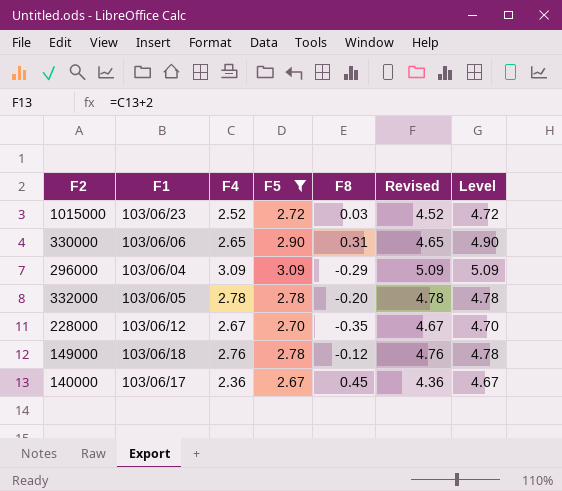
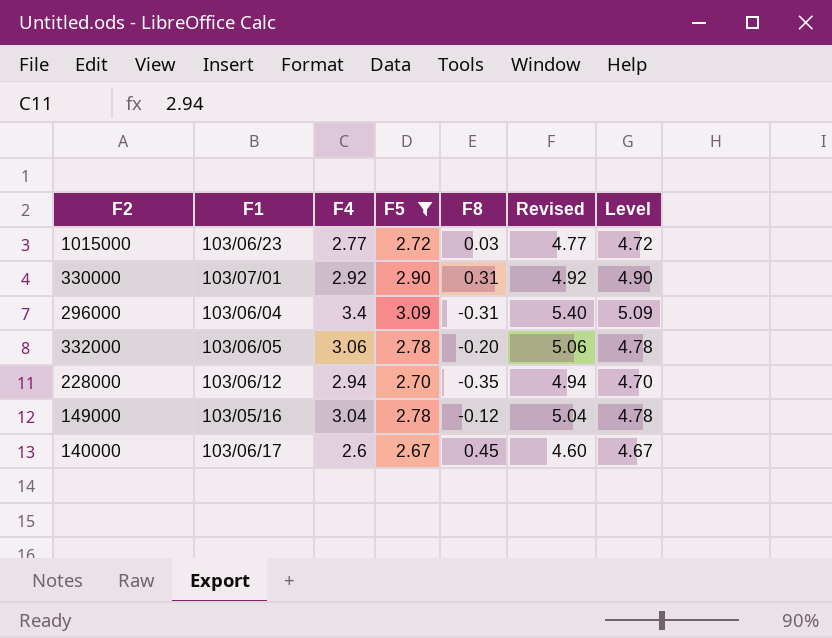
1015000 | F4: 2.52 -> 2.77
1015000 | Revised: 4.52 -> 4.77
330000 | F1: 103/06/06 -> 103/07/01
330000 | F4: 2.65 -> 2.92
330000 | Revised: 4.65 -> 4.92
296000 | F4: 3.09 -> 3.4
296000 | F8: -0.29 -> -0.31
296000 | Revised: 5.09 -> 5.40
332000 | F4: 2.78 -> 3.06
332000 | Revised: 4.78 -> 5.06
228000 | F4: 2.67 -> 2.94
228000 | Revised: 4.67 -> 4.94
149000 | F1: 103/06/18 -> 103/05/16
149000 | F4: 2.76 -> 3.04
149000 | Revised: 4.76 -> 5.04
140000 | F4: 2.36 -> 2.6
140000 | Revised: 4.36 -> 4.60

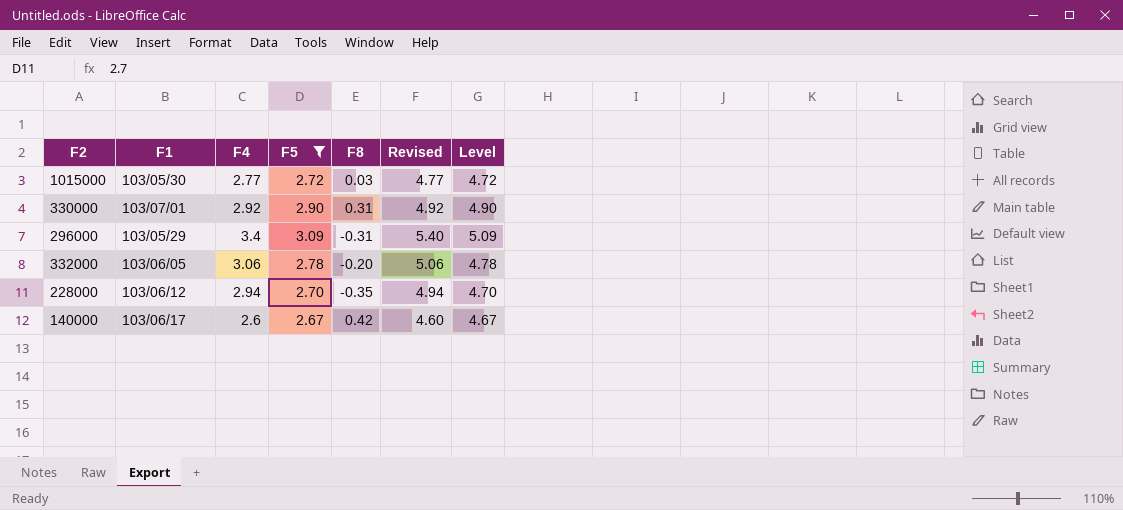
row 149000: 103/05/16 | 3.04 | 2.78 | -0.12 | 5.04 | 4.78 -> none
1015000 | F1: 103/06/23 -> 103/05/30
296000 | F1: 103/06/04 -> 103/05/29
140000 | F8: 0.45 -> 0.42

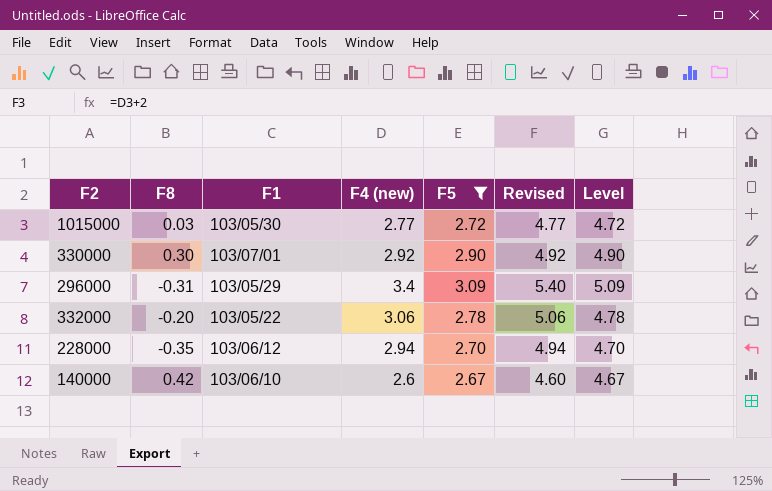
column F8 | position: 5 -> 2
column name: F4 -> F4 (new)
330000 | F8: 0.31 -> 0.30
332000 | F1: 103/06/05 -> 103/05/22
140000 | F1: 103/06/17 -> 103/06/10

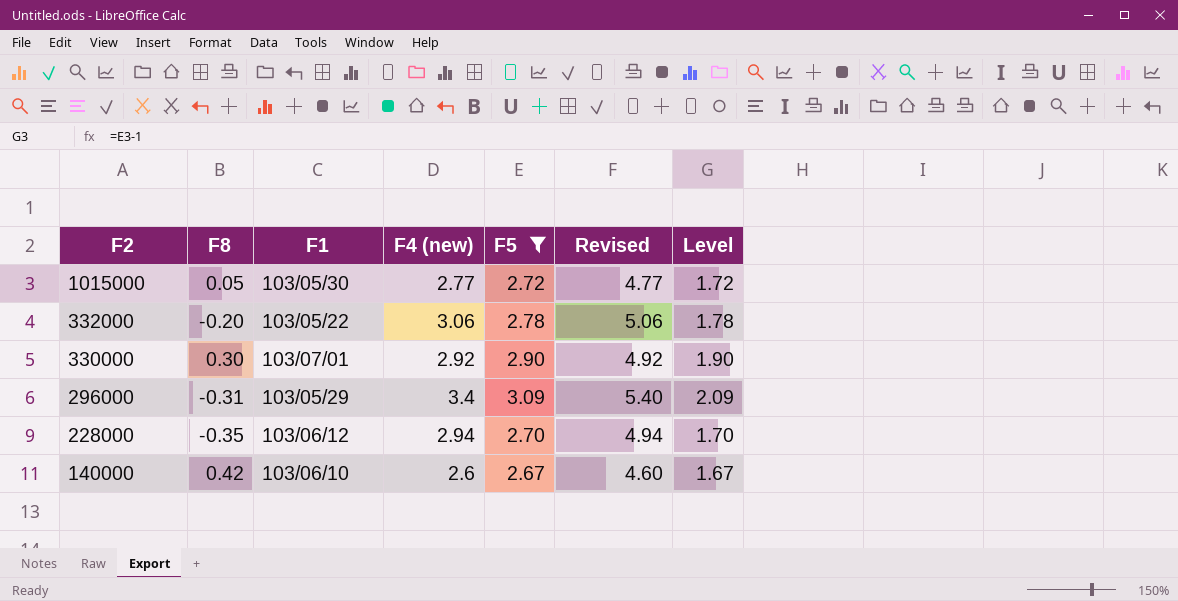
row order: none -> F2 descending
column Level | formula: [F5] + 2 -> [F5] - 1
1015000 | F8: 0.03 -> 0.05

